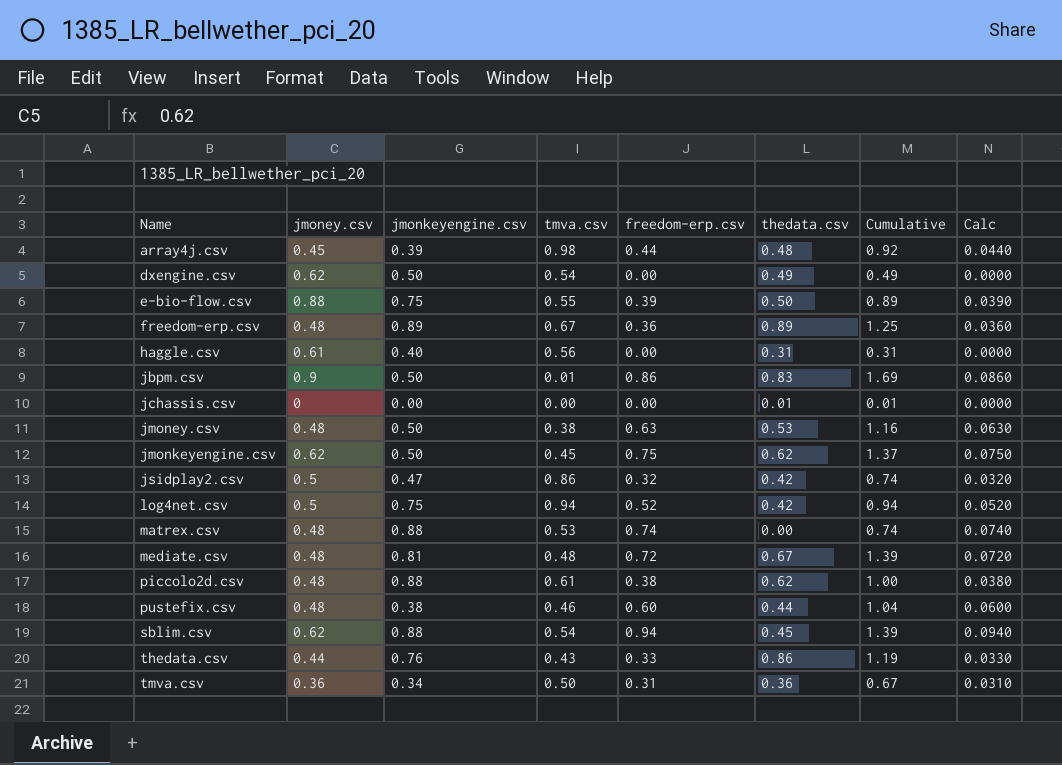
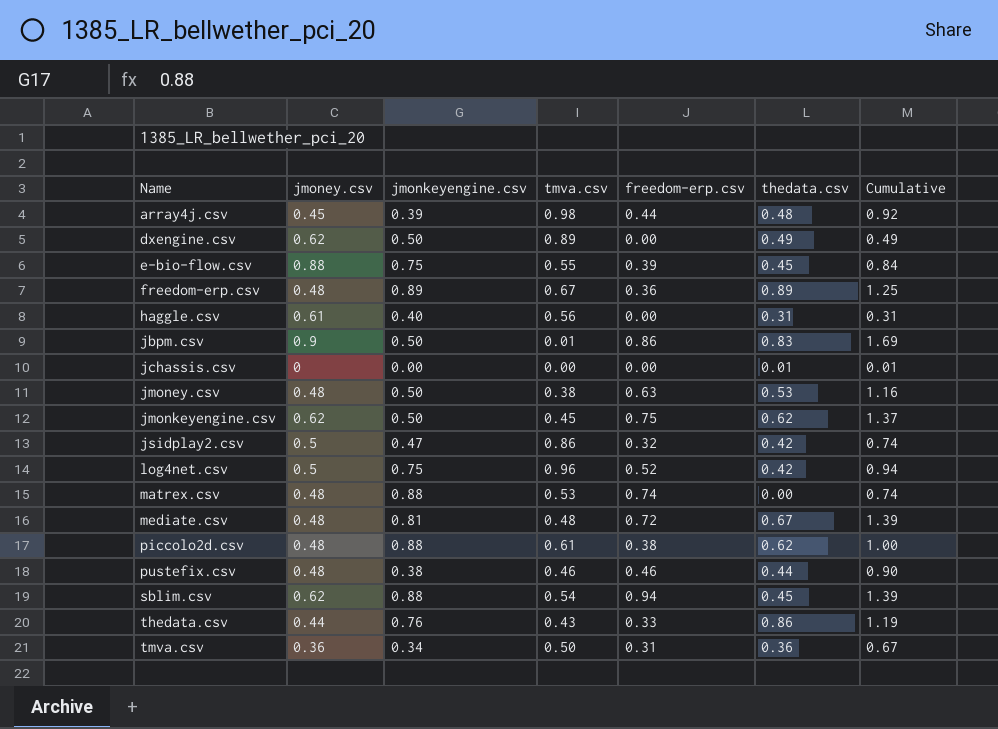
column Calc | formula: [freedom-erp.csv] * 0.1 -> none
dxengine.csv | tmva.csv: 0.54 -> 0.89
e-bio-flow.csv | thedata.csv: 0.50 -> 0.45
e-bio-flow.csv | Cumulative: 0.89 -> 0.84
log4net.csv | tmva.csv: 0.94 -> 0.96
pustefix.csv | freedom-erp.csv: 0.60 -> 0.46
pustefix.csv | Cumulative: 1.04 -> 0.90

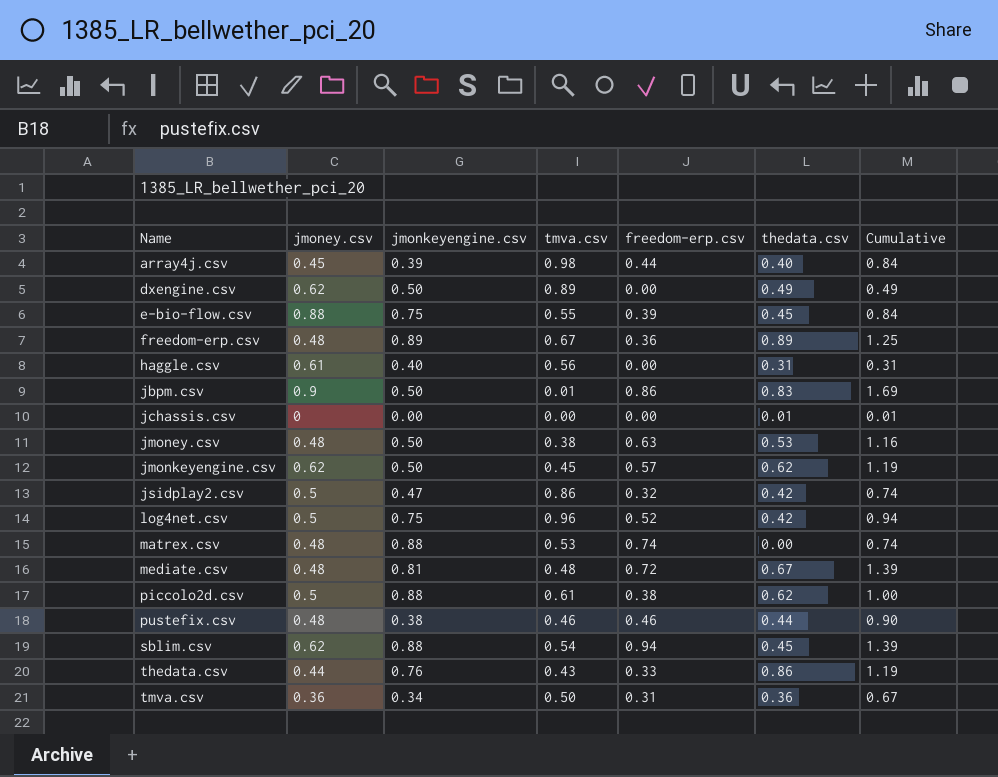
array4j.csv | thedata.csv: 0.48 -> 0.40
array4j.csv | Cumulative: 0.92 -> 0.84
jmonkeyengine.csv | freedom-erp.csv: 0.75 -> 0.57
jmonkeyengine.csv | Cumulative: 1.37 -> 1.19
piccolo2d.csv | jmoney.csv: 0.48 -> 0.5

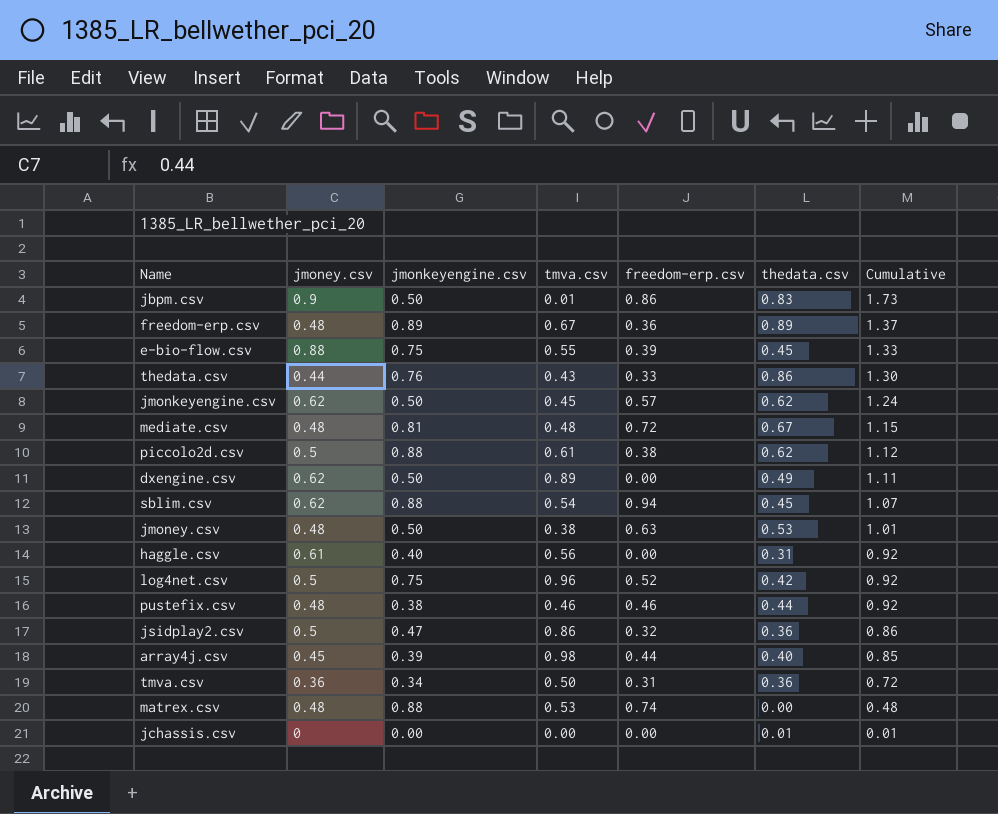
row order: Name ascending -> Cumulative descending
column Cumulative | formula: [freedom-erp.csv] + [thedata.csv] -> [jmoney.csv] + [thedata.csv]
jsidplay2.csv | thedata.csv: 0.42 -> 0.36

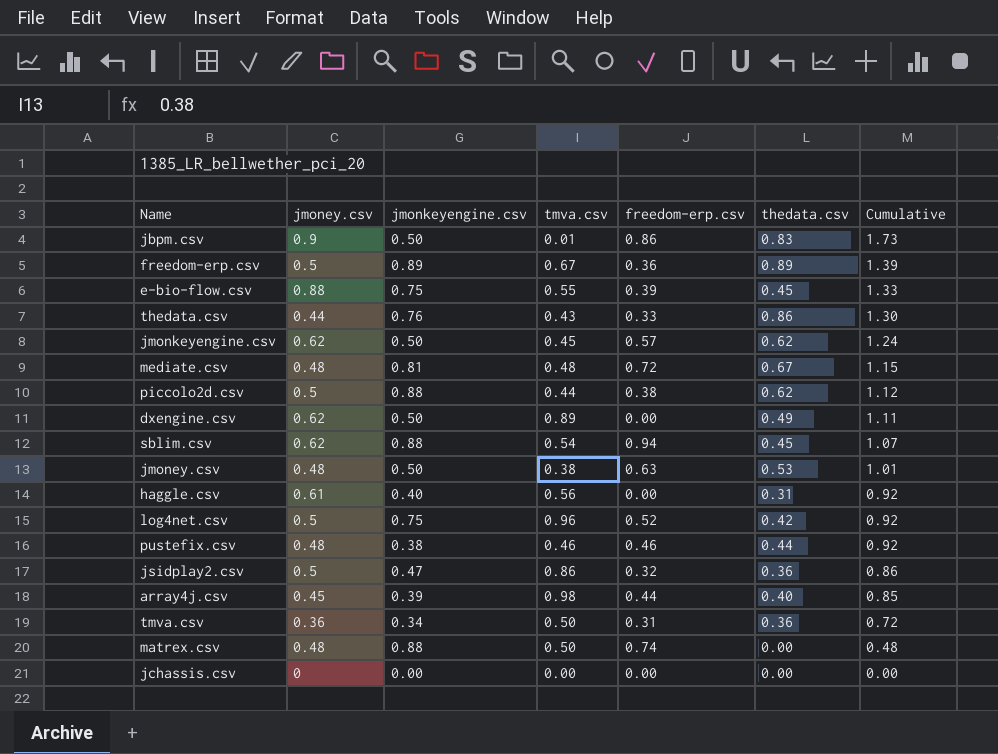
freedom-erp.csv | jmoney.csv: 0.48 -> 0.5
freedom-erp.csv | Cumulative: 1.37 -> 1.39
piccolo2d.csv | tmva.csv: 0.61 -> 0.44
matrex.csv | tmva.csv: 0.53 -> 0.50
jchassis.csv | thedata.csv: 0.01 -> 0.00
jchassis.csv | Cumulative: 0.01 -> 0.00

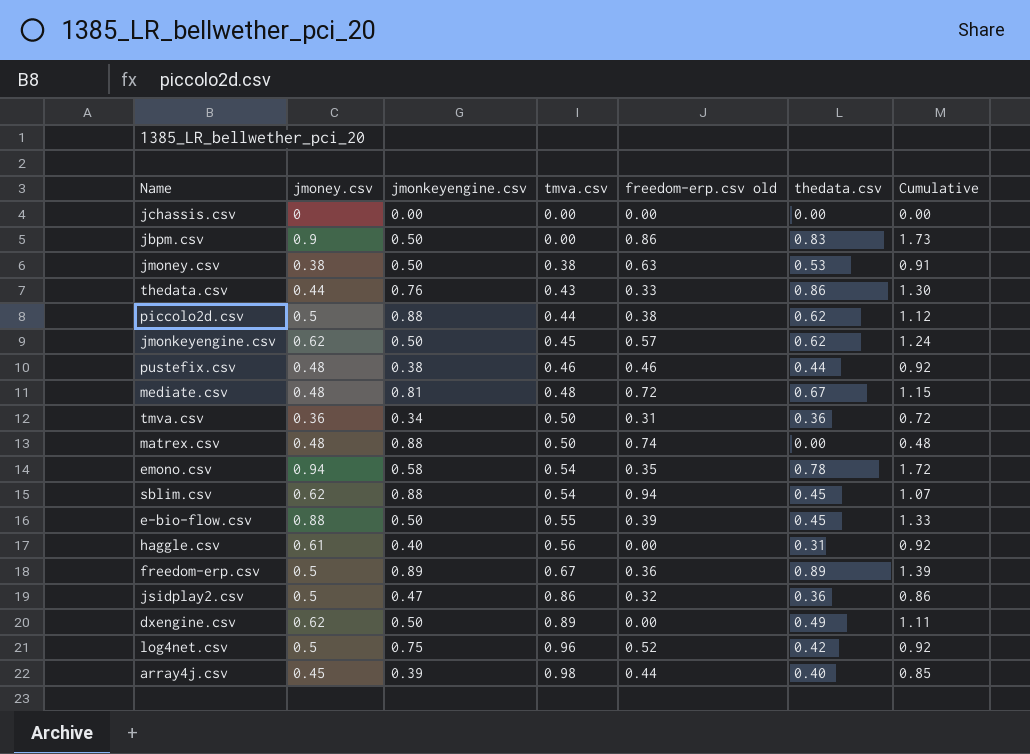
row order: Cumulative descending -> tmva.csv ascending
column name: freedom-erp.csv -> freedom-erp.csv old
jbpm.csv | tmva.csv: 0.01 -> 0.00
jmoney.csv | jmoney.csv: 0.48 -> 0.38
jmoney.csv | Cumulative: 1.01 -> 0.91
row emono.csv: none -> 0.94 | 0.58 | 0.54 | 0.35 | 0.78 | 1.72
e-bio-flow.csv | jmonkeyengine.csv: 0.75 -> 0.50

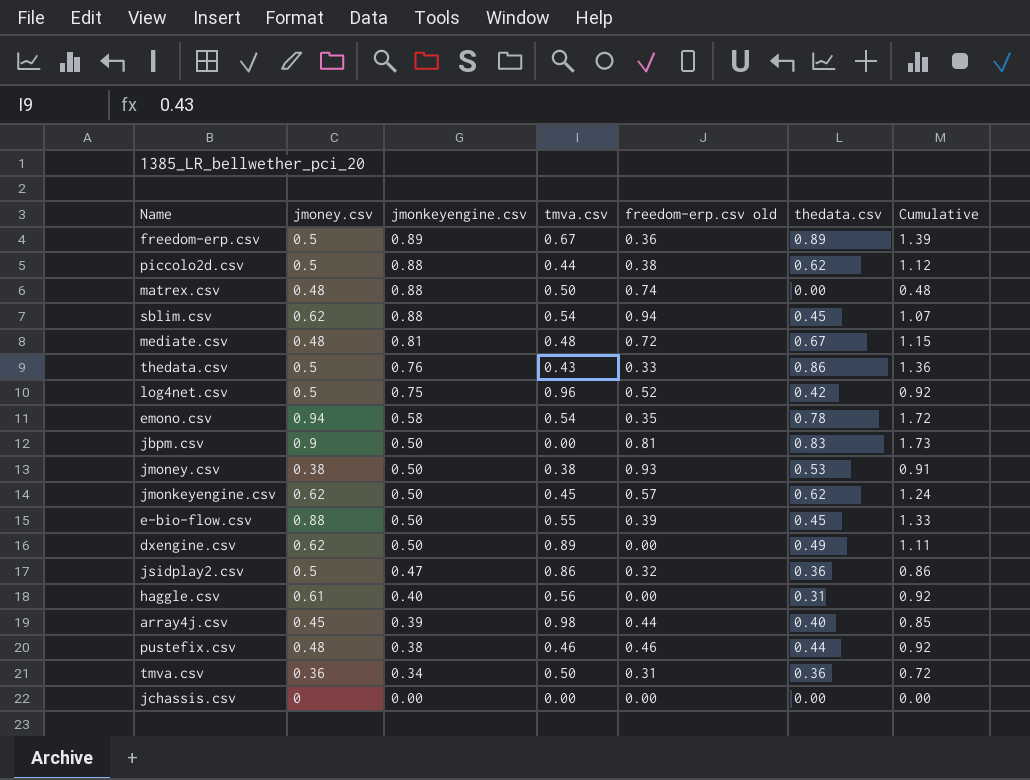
row order: tmva.csv ascending -> jmonkeyengine.csv descending
thedata.csv | jmoney.csv: 0.44 -> 0.5
thedata.csv | Cumulative: 1.30 -> 1.36
jbpm.csv | freedom-erp.csv old: 0.86 -> 0.81
jmoney.csv | freedom-erp.csv old: 0.63 -> 0.93

